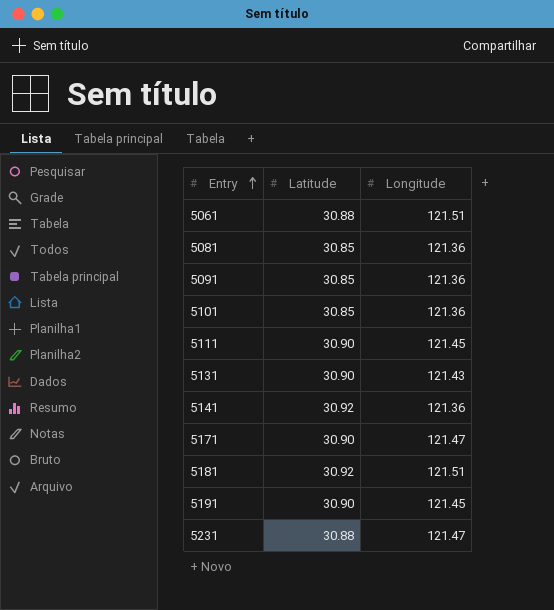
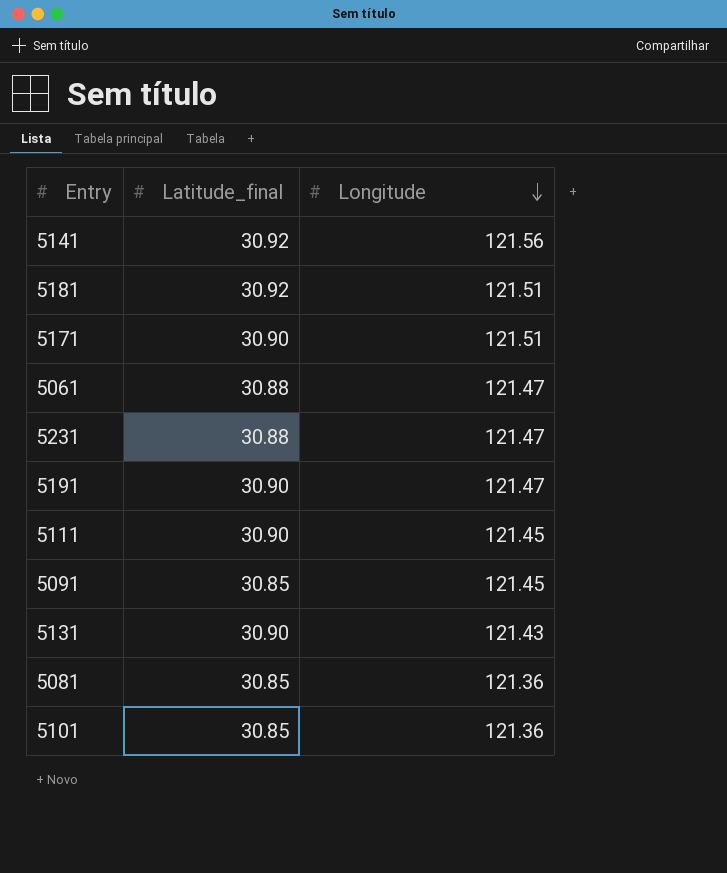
row order: Entry ascending -> Longitude descending
column name: Latitude -> Latitude_final
5141 | Longitude: 121.36 -> 121.56
5171 | Longitude: 121.47 -> 121.51
5061 | Longitude: 121.51 -> 121.47
5191 | Longitude: 121.45 -> 121.47
5091 | Longitude: 121.36 -> 121.45

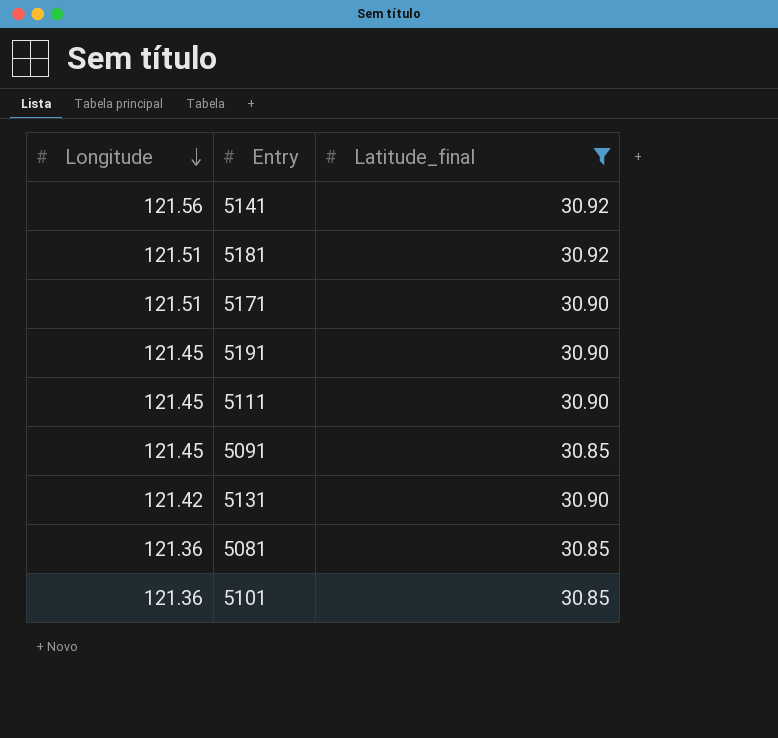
filter: none -> Latitude_final != 30.88
column Longitude | position: 3 -> 1
5191 | Longitude: 121.47 -> 121.45
5131 | Longitude: 121.43 -> 121.42

